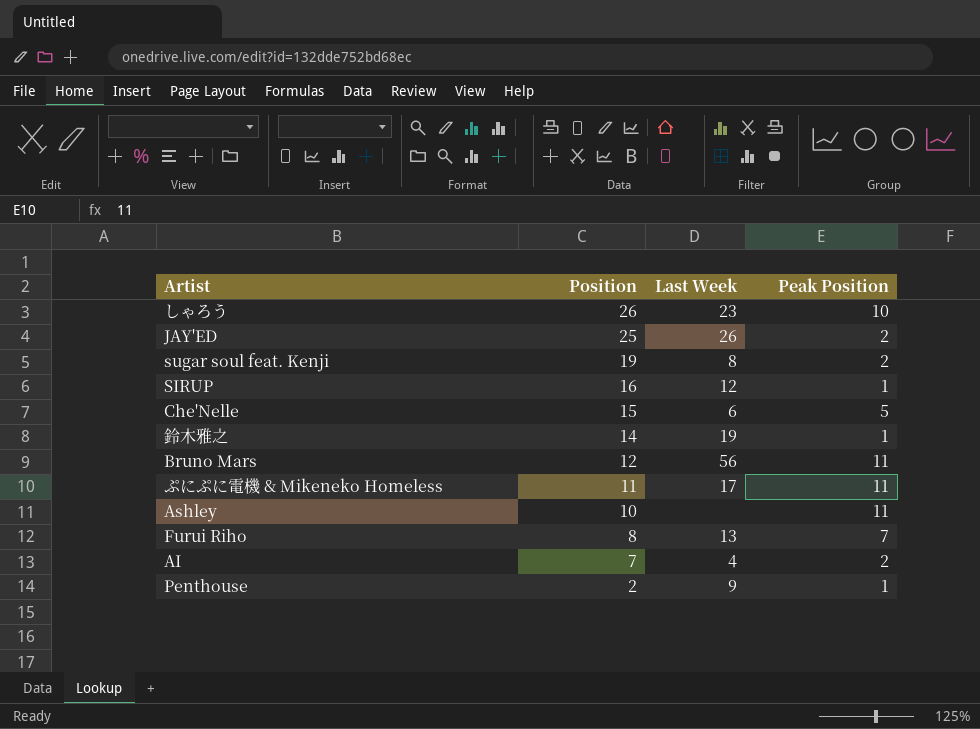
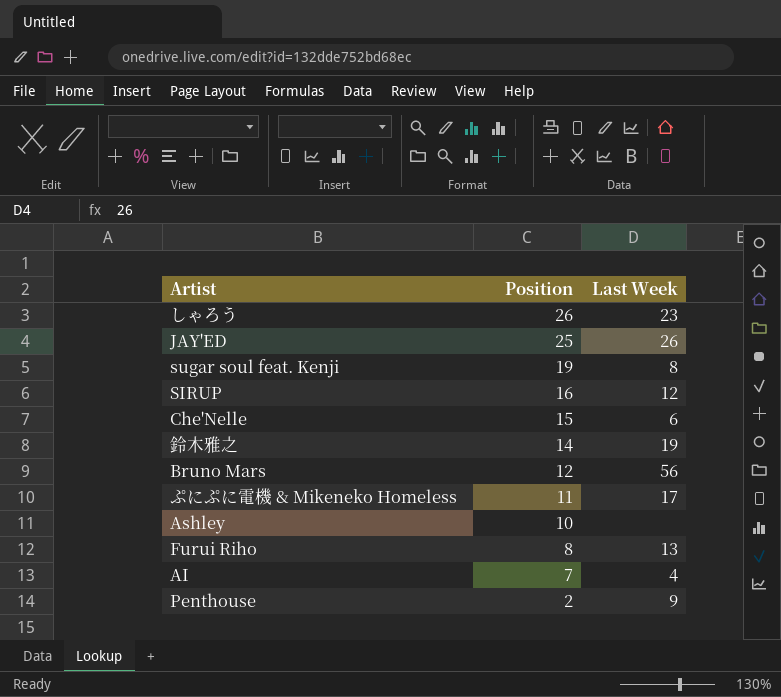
column Peak Position | position: 4 -> none

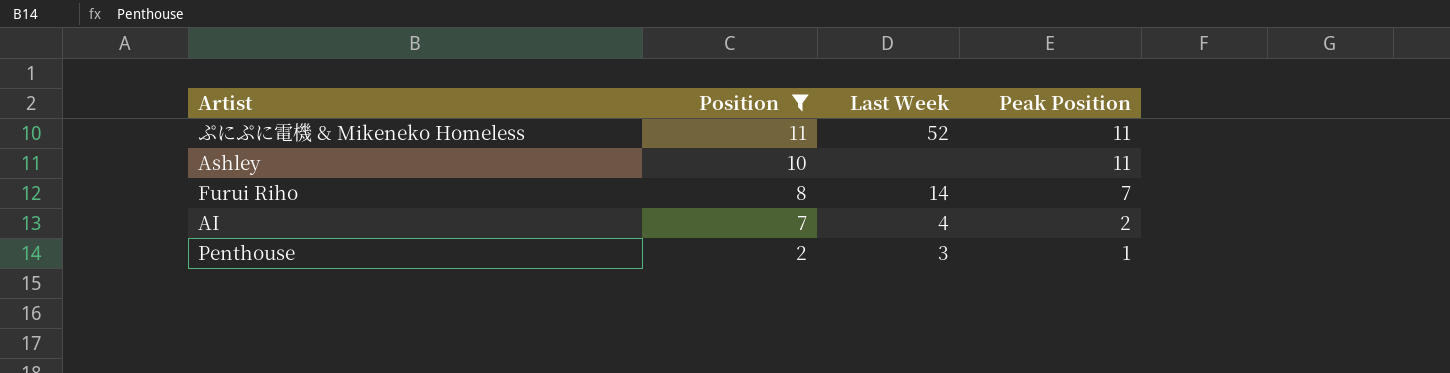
filter: none -> Position <= 11
column Peak Position | position: none -> 4
ぷにぷに電機 & Mikeneko Homeless | Last Week: 17 -> 52
Furui Riho | Last Week: 13 -> 14
Penthouse | Last Week: 9 -> 3

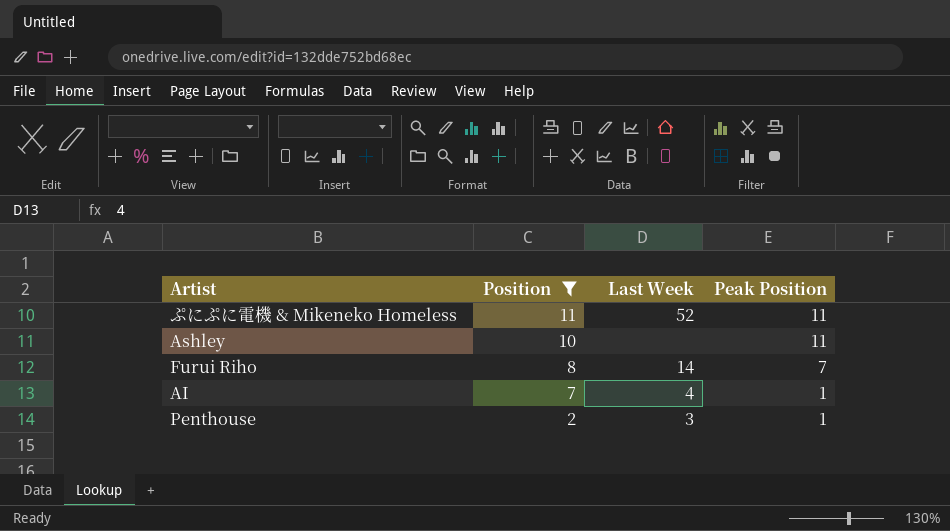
AI | Peak Position: 2 -> 1

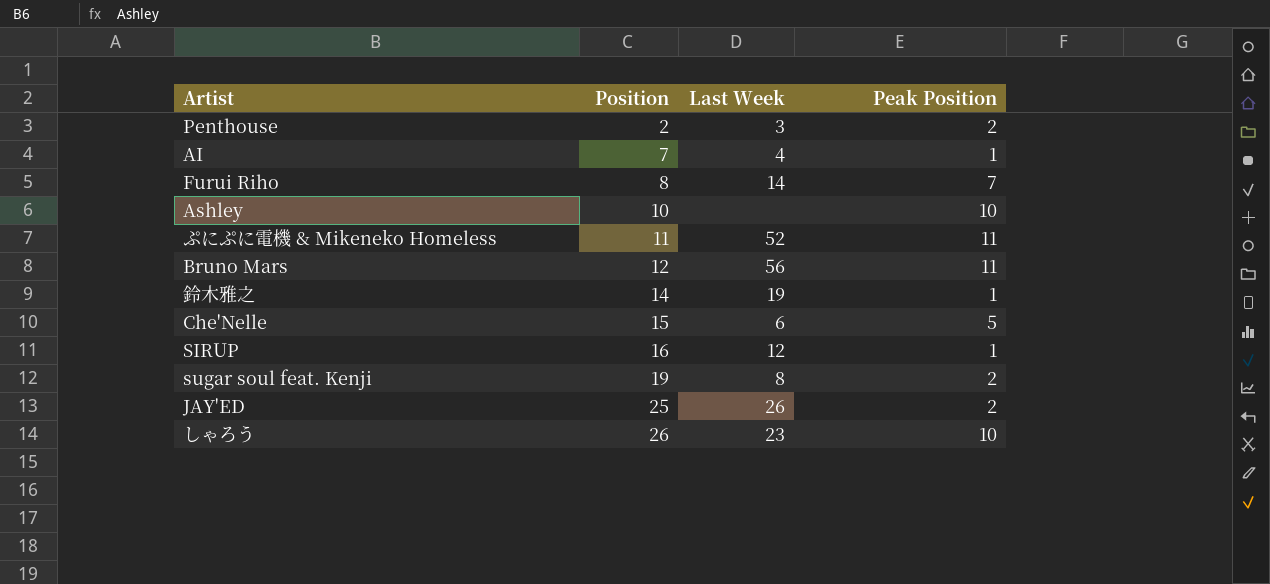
filter: Position <= 11 -> none
row order: Position descending -> Position ascending
Penthouse | Peak Position: 1 -> 2
Ashley | Peak Position: 11 -> 10

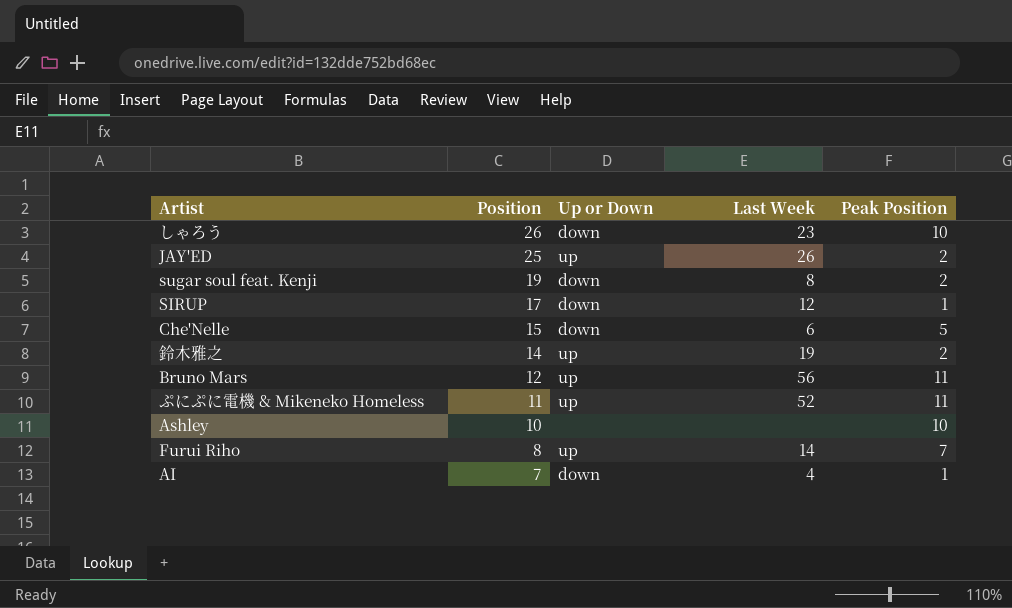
row order: Position ascending -> Position descending
column Up or Down | position: none -> 3
row Penthouse: 2 | 3 | 2 -> none
SIRUP | Position: 16 -> 17
鈴木雅之 | Peak Position: 1 -> 2

